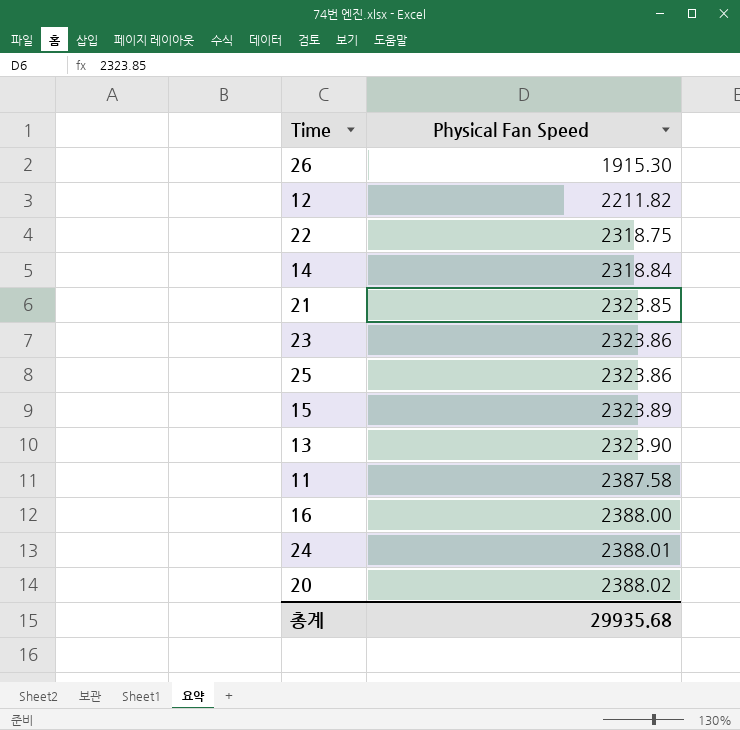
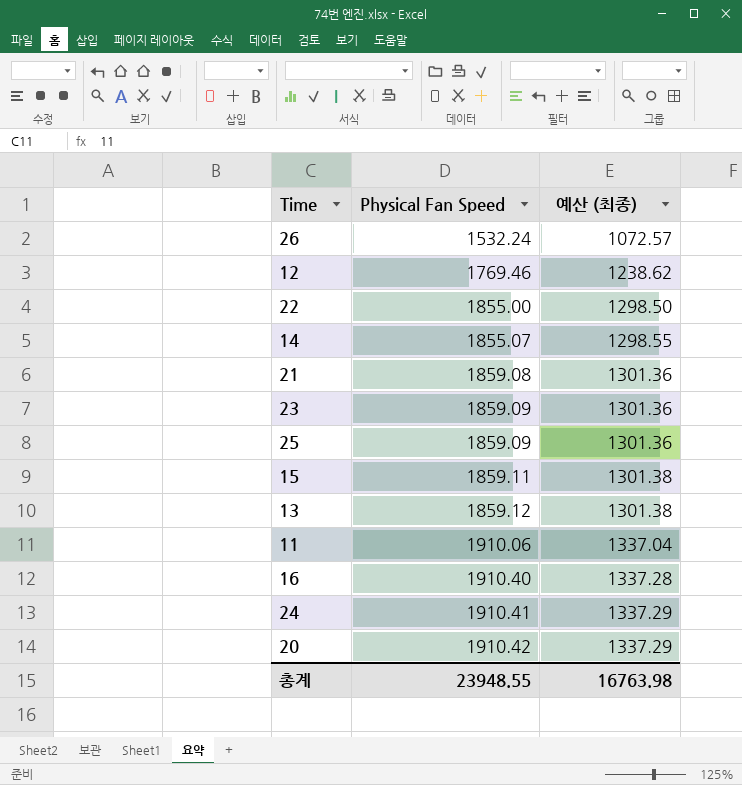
column 예산 (최종) | formula: none -> [Physical Fan Speed] * 0.7
26 | Physical Fan Speed: 1915.30 -> 1532.24
12 | Physical Fan Speed: 2211.82 -> 1769.46
22 | Physical Fan Speed: 2318.75 -> 1855.00
14 | Physical Fan Speed: 2318.84 -> 1855.07
21 | Physical Fan Speed: 2323.85 -> 1859.08
23 | Physical Fan Speed: 2323.86 -> 1859.09
25 | Physical Fan Speed: 2323.86 -> 1859.09
15 | Physical Fan Speed: 2323.89 -> 1859.11
13 | Physical Fan Speed: 2323.90 -> 1859.12
11 | Physical Fan Speed: 2387.58 -> 1910.06
16 | Physical Fan Speed: 2388.00 -> 1910.40
24 | Physical Fan Speed: 2388.01 -> 1910.41
20 | Physical Fan Speed: 2388.02 -> 1910.42
총계 | Physical Fan Speed: 29935.68 -> 23948.55

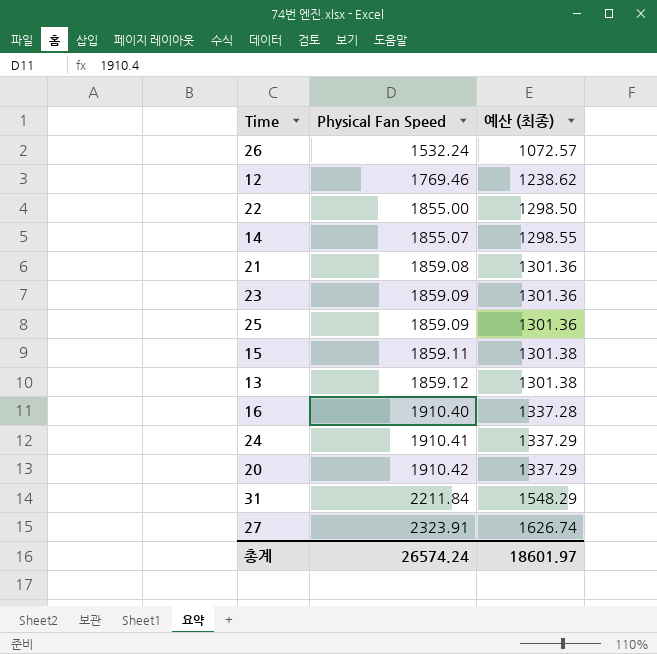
row 11: 1910.06 | 1337.04 -> none
row 31: none -> 2211.84 | 1548.29
row 27: none -> 2323.91 | 1626.74
총계 | Physical Fan Speed: 23948.55 -> 26574.24
총계 | 예산 (최종): 16763.98 -> 18601.97

